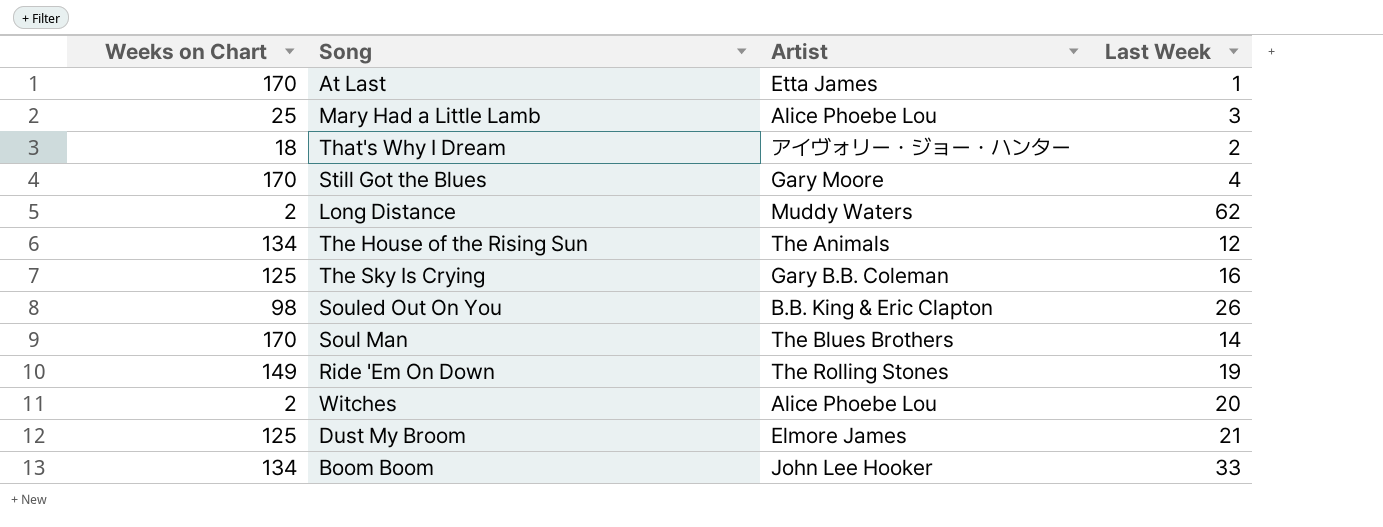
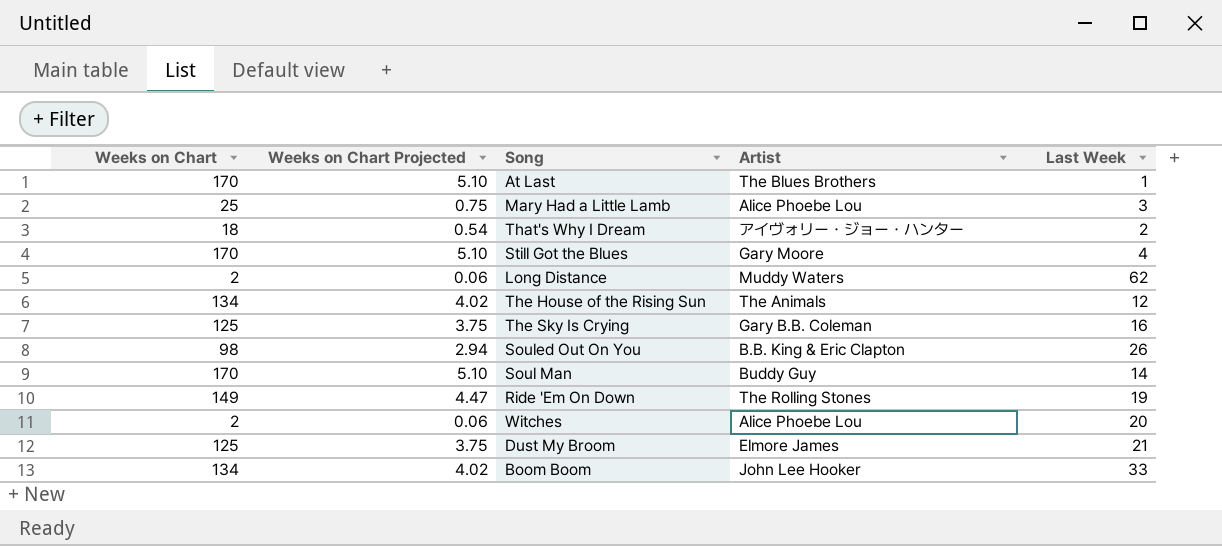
column Weeks on Chart Projected | formula: none -> [Weeks on Chart] * 0.03
At Last | Artist: Etta James -> The Blues Brothers
Soul Man | Artist: The Blues Brothers -> Buddy Guy

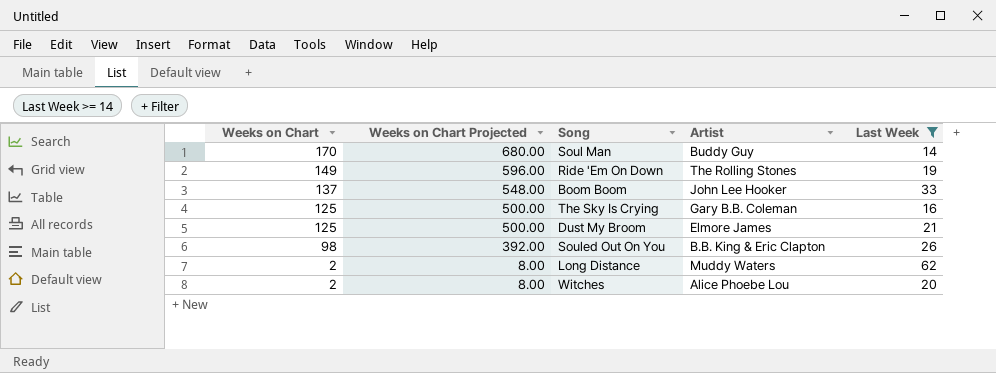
filter: none -> Last Week >= 14
row order: none -> Weeks on Chart descending
column Weeks on Chart Projected | formula: [Weeks on Chart] * 0.03 -> [Weeks on Chart] * 4
Boom Boom | Weeks on Chart: 134 -> 137

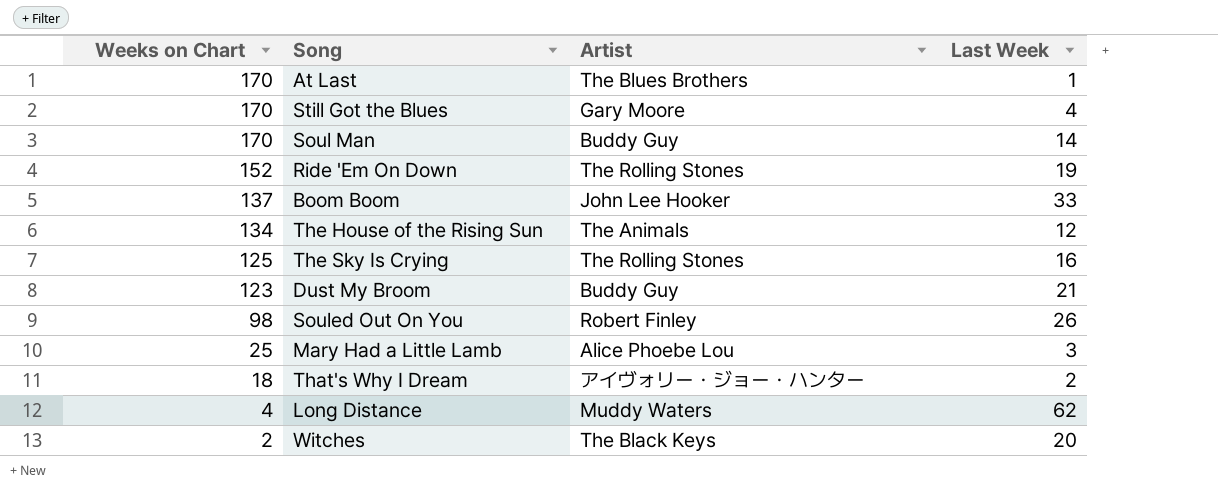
filter: Last Week >= 14 -> none
column Weeks on Chart Projected | formula: [Weeks on Chart] * 4 -> none
Ride 'Em On Down | Weeks on Chart: 149 -> 152
The Sky Is Crying | Artist: Gary B.B. Coleman -> The Rolling Stones
Dust My Broom | Weeks on Chart: 125 -> 123
Dust My Broom | Artist: Elmore James -> Buddy Guy
Souled Out On You | Artist: B.B. King & Eric Clapton -> Robert Finley
Long Distance | Weeks on Chart: 2 -> 4
Witches | Artist: Alice Phoebe Lou -> The Black Keys

